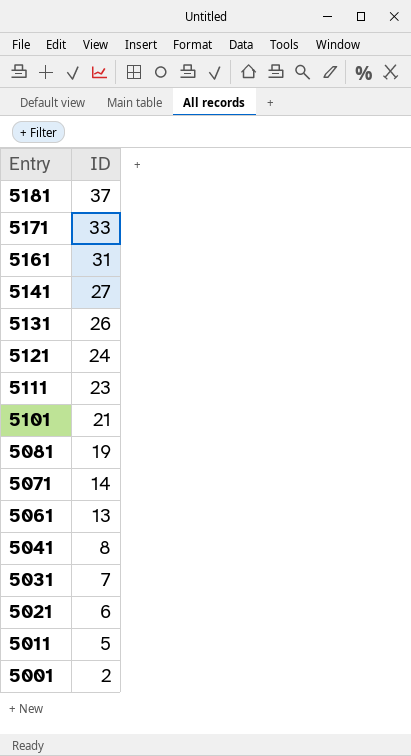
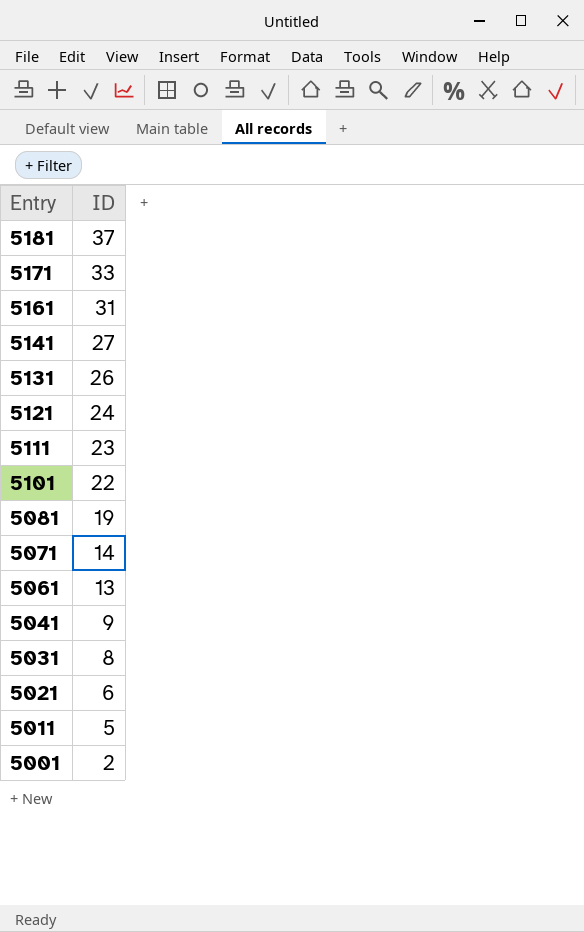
5101 | ID: 21 -> 22
5041 | ID: 8 -> 9
5031 | ID: 7 -> 8

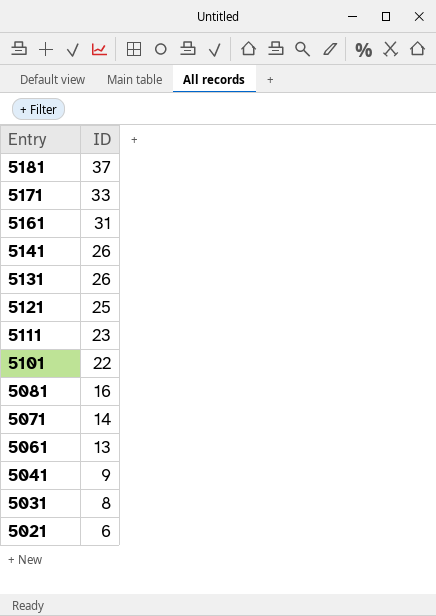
row 5011: 5 -> none
row 5001: 2 -> none
5141 | ID: 27 -> 26
5121 | ID: 24 -> 25
5081 | ID: 19 -> 16

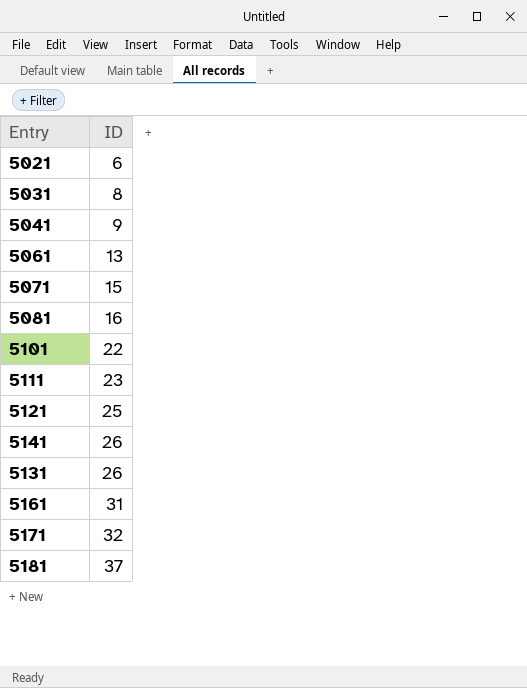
row order: Entry descending -> ID ascending
5071 | ID: 14 -> 15
5171 | ID: 33 -> 32

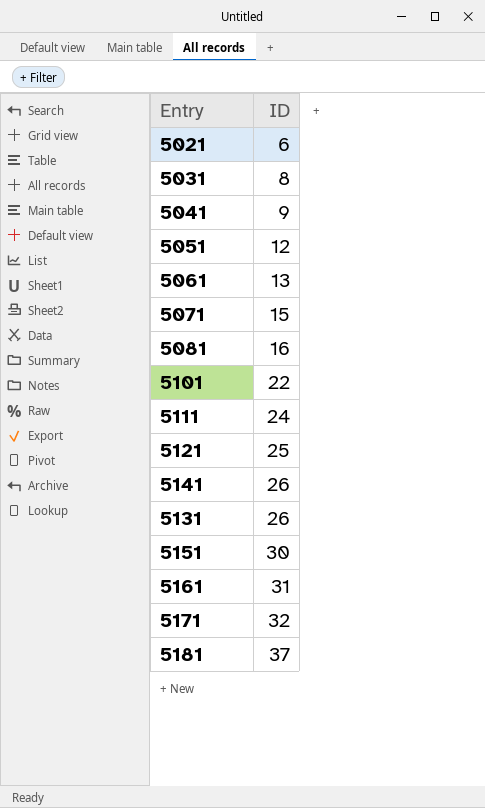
row 5051: none -> 12
5111 | ID: 23 -> 24
row 5151: none -> 30

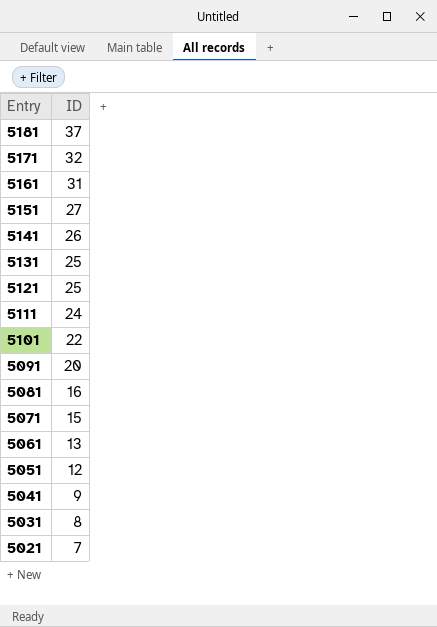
row order: ID ascending -> Entry descending
5151 | ID: 30 -> 27
5131 | ID: 26 -> 25
row 5091: none -> 20
5021 | ID: 6 -> 7

